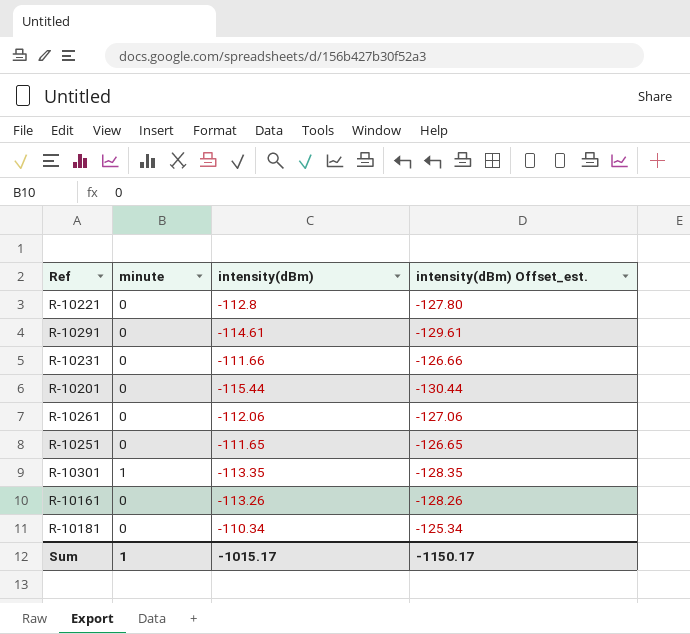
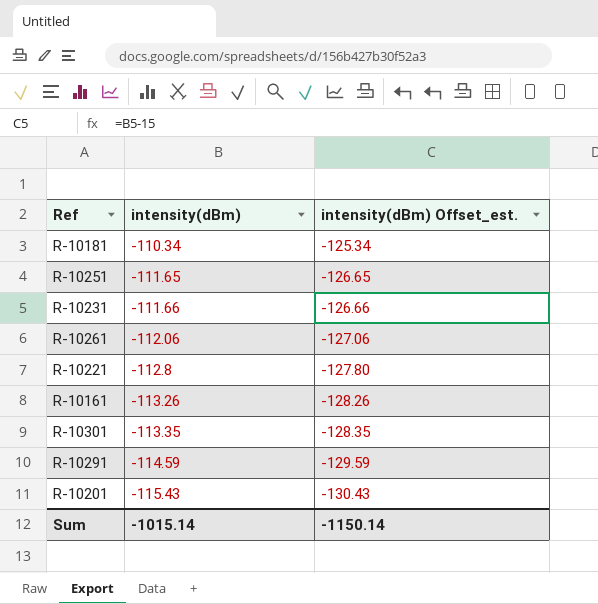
row order: none -> intensity(dBm) descending
column minute | position: 2 -> none
R-10291 | intensity(dBm): -114.61 -> -114.59
R-10291 | intensity(dBm) Offset_est.: -129.61 -> -129.59
R-10201 | intensity(dBm): -115.44 -> -115.43
R-10201 | intensity(dBm) Offset_est.: -130.44 -> -130.43
Sum | intensity(dBm): -1015.17 -> -1015.14
Sum | intensity(dBm) Offset_est.: -1150.17 -> -1150.14

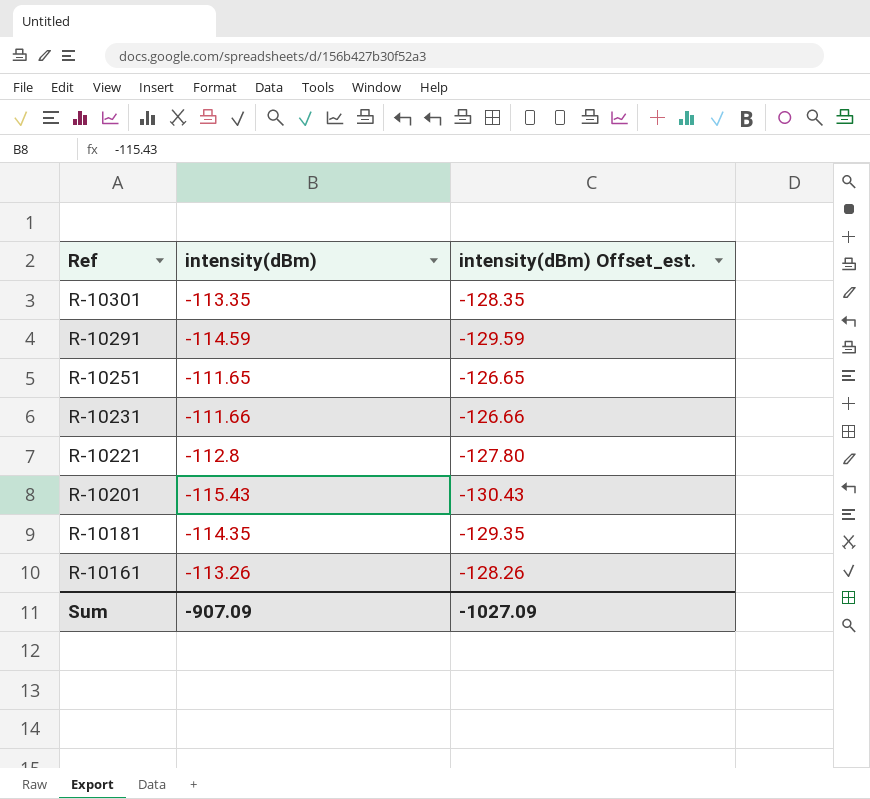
row order: intensity(dBm) descending -> Ref descending
row R-10261: -112.06 | -127.06 -> none
R-10181 | intensity(dBm): -110.34 -> -114.35
R-10181 | intensity(dBm) Offset_est.: -125.34 -> -129.35
Sum | intensity(dBm): -1015.14 -> -907.09
Sum | intensity(dBm) Offset_est.: -1150.14 -> -1027.09

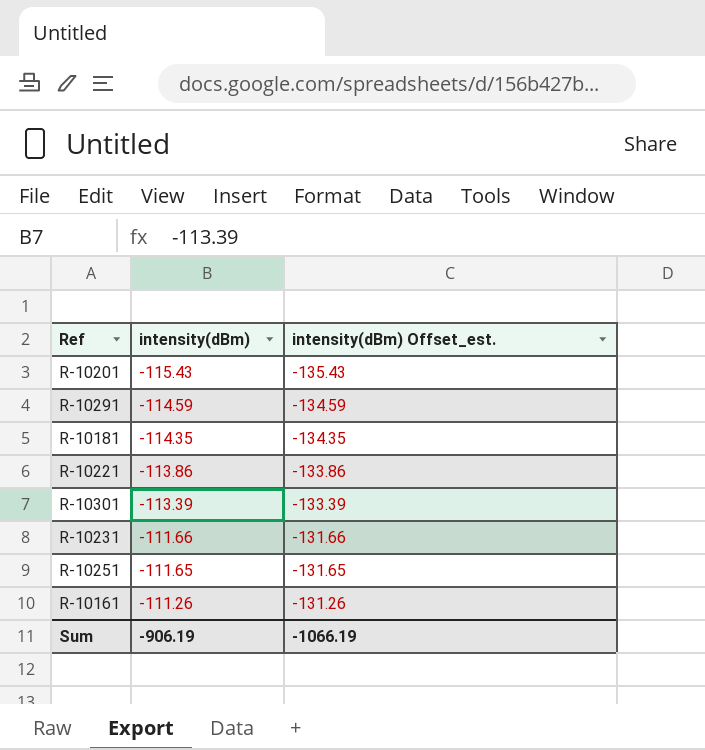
row order: Ref descending -> intensity(dBm) ascending
column intensity(dBm) Offset_est. | formula: [intensity(dBm)] - 15 -> [intensity(dBm)] - 20
R-10221 | intensity(dBm): -112.8 -> -113.86
R-10301 | intensity(dBm): -113.35 -> -113.39
R-10161 | intensity(dBm): -113.26 -> -111.26
Sum | intensity(dBm): -907.09 -> -906.19
Sum | intensity(dBm) Offset_est.: -1027.09 -> -1066.19

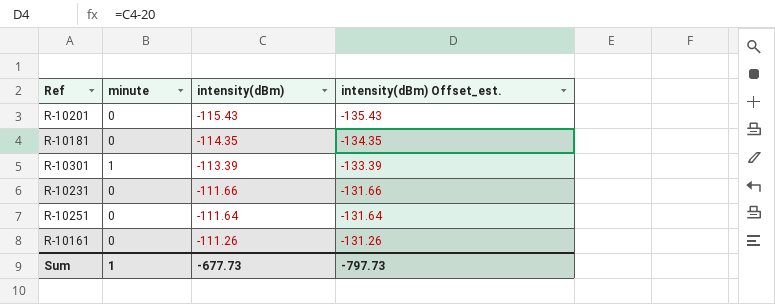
column minute | position: none -> 2
row R-10291: -114.59 | -134.59 -> none
row R-10221: -113.86 | -133.86 -> none
R-10251 | intensity(dBm): -111.65 -> -111.64
R-10251 | intensity(dBm) Offset_est.: -131.65 -> -131.64
Sum | intensity(dBm): -906.19 -> -677.73
Sum | intensity(dBm) Offset_est.: -1066.19 -> -797.73

